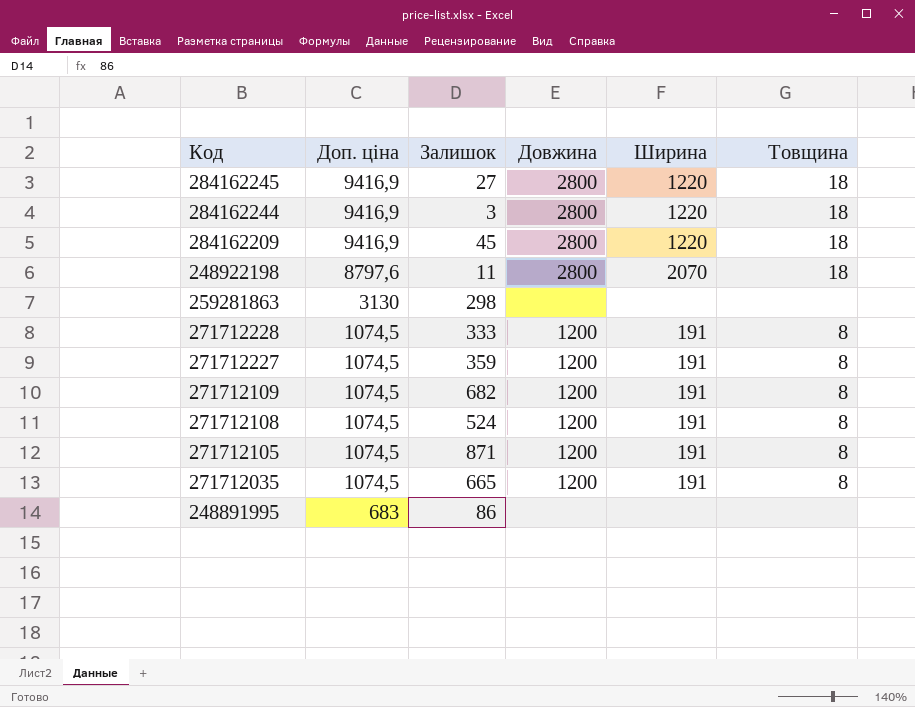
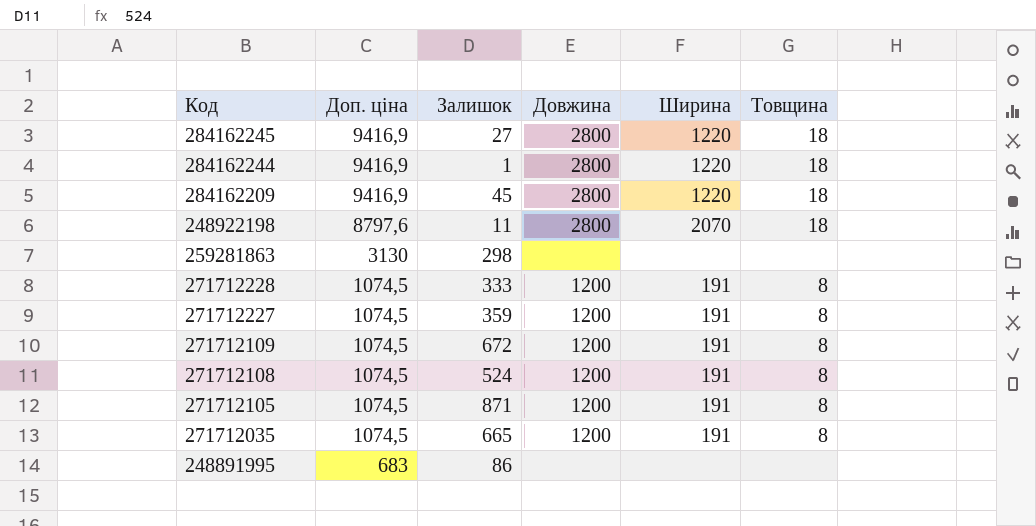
284162244 | Залишок: 3 -> 1
271712109 | Залишок: 682 -> 672

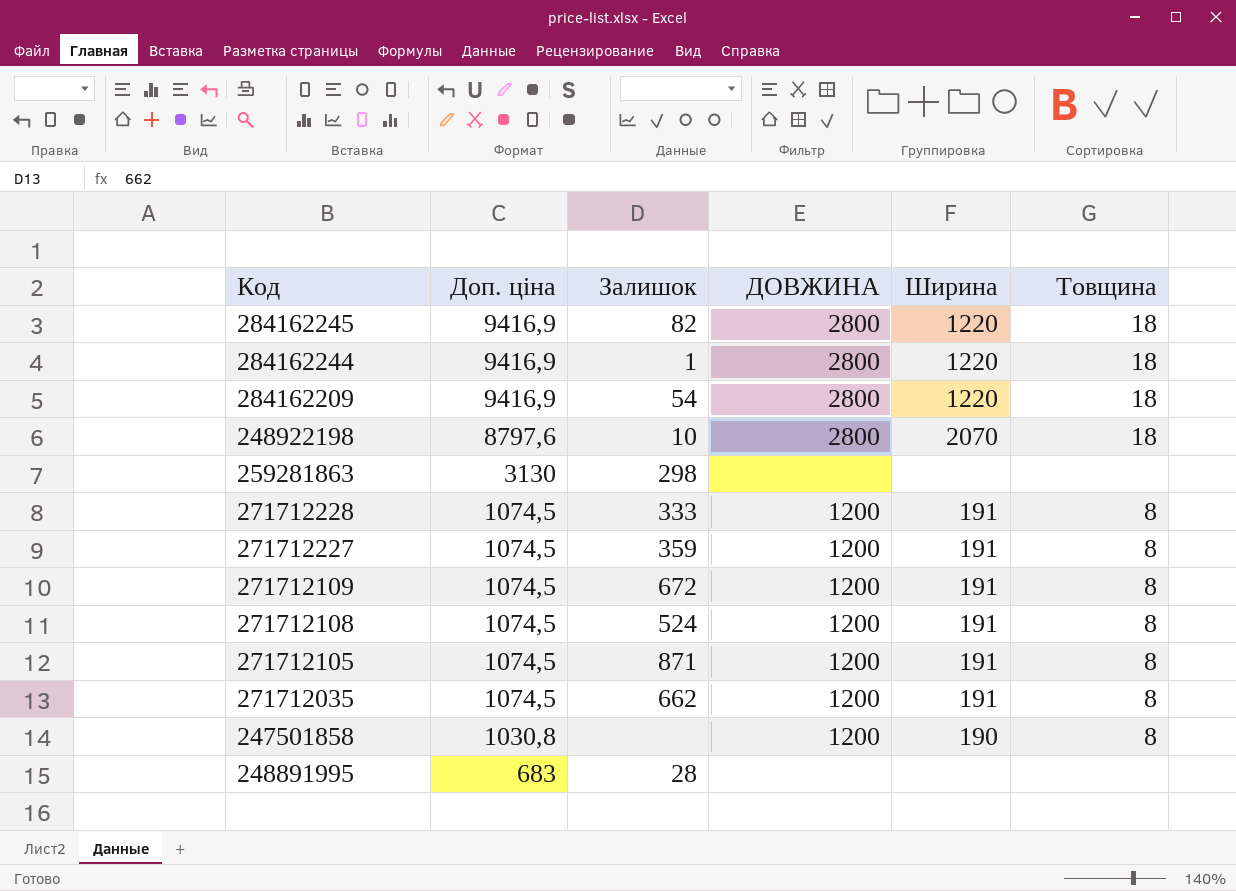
column name: Довжина -> ДОВЖИНА
284162245 | Залишок: 27 -> 82
284162209 | Залишок: 45 -> 54
248922198 | Залишок: 11 -> 10
271712035 | Залишок: 665 -> 662
row 247501858: none -> 1030,8 | none | 1200 | 190 | 8
248891995 | Залишок: 86 -> 28

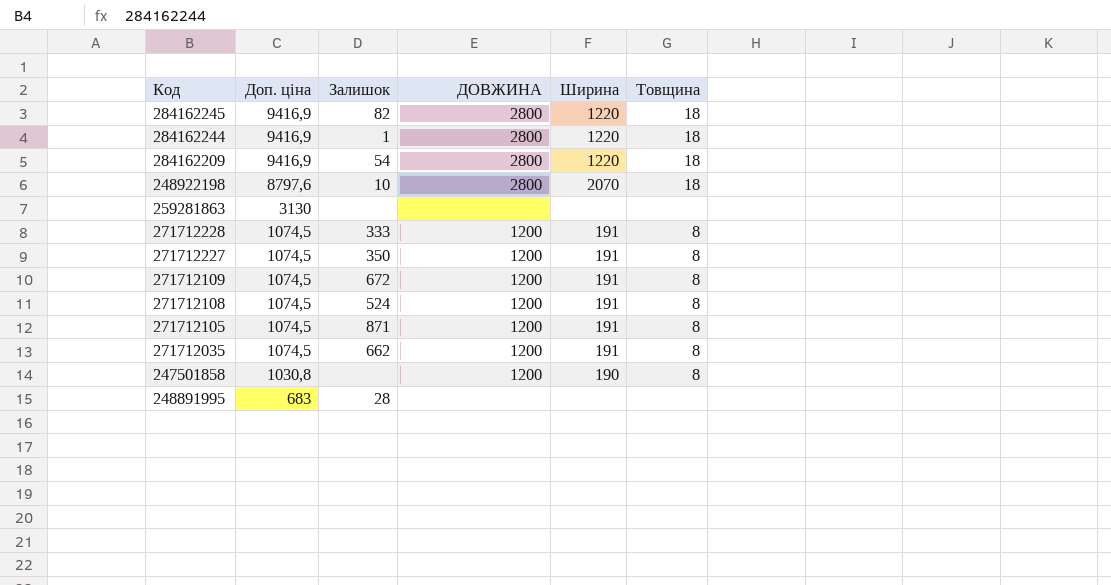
259281863 | Залишок: 298 -> none
271712227 | Залишок: 359 -> 350

